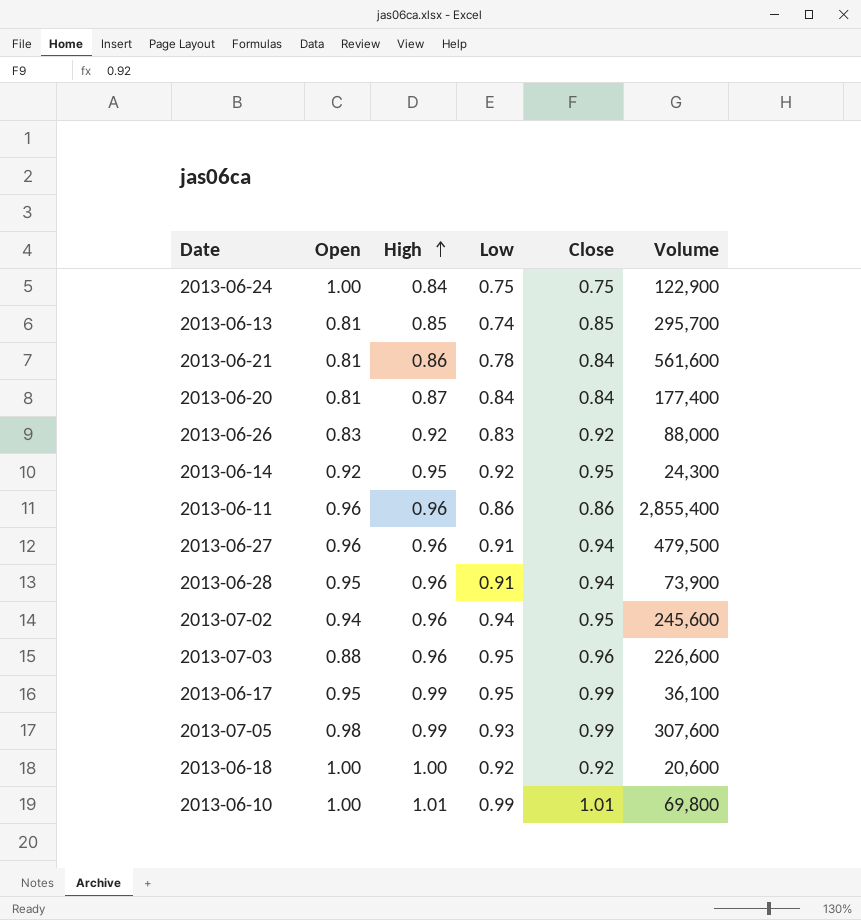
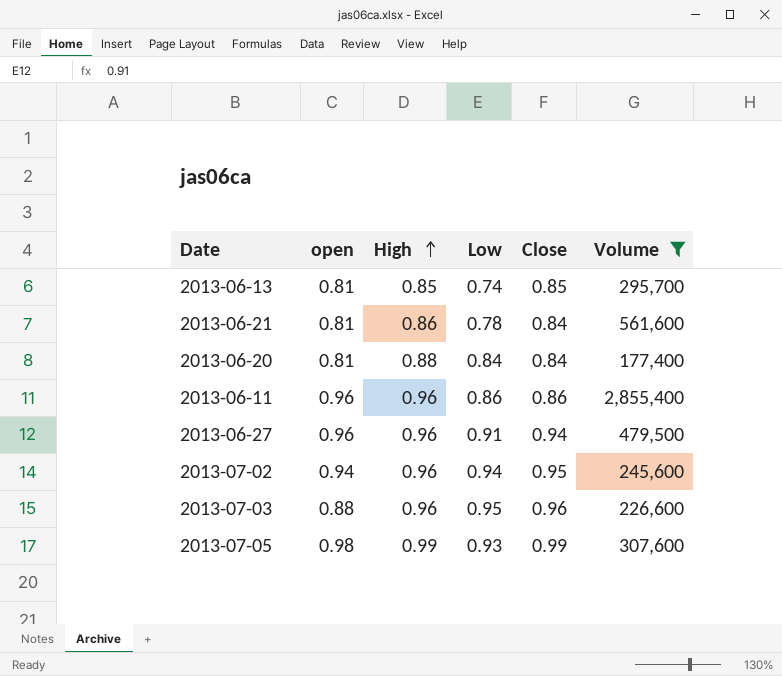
filter: none -> Volume >= 177,400
column name: Open -> open
2013-06-20 | High: 0.87 -> 0.88

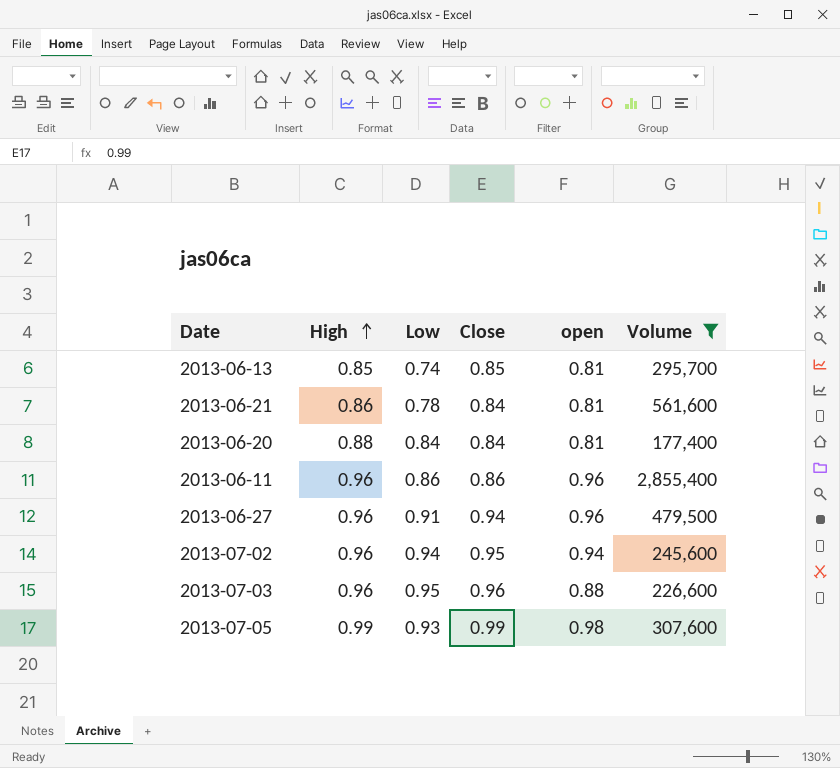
column open | position: 2 -> 5

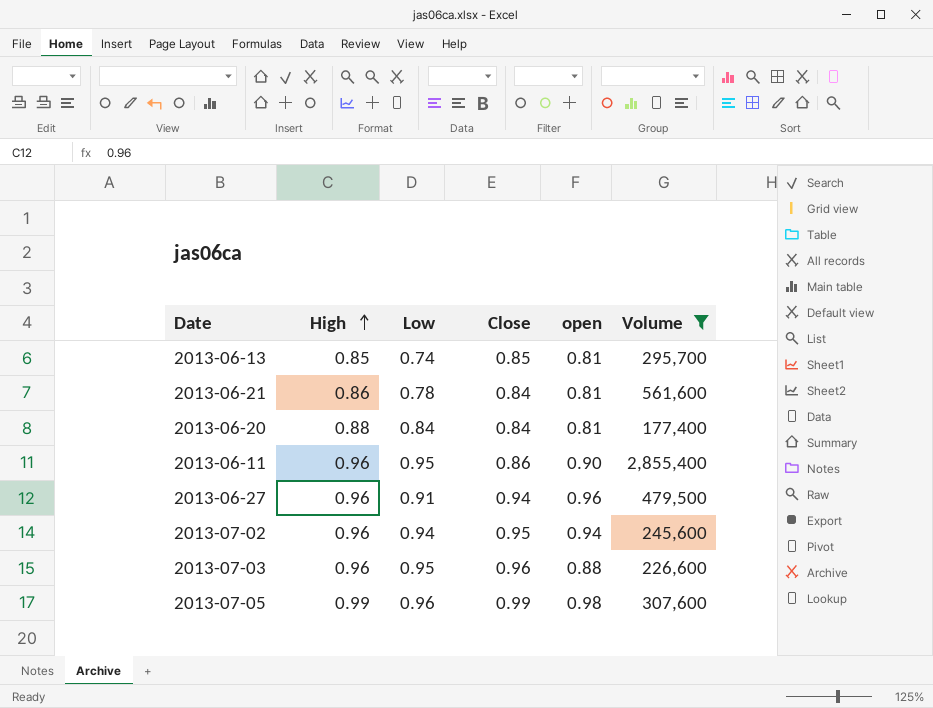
2013-06-11 | Low: 0.86 -> 0.95
2013-06-11 | open: 0.96 -> 0.90
2013-07-05 | Low: 0.93 -> 0.96

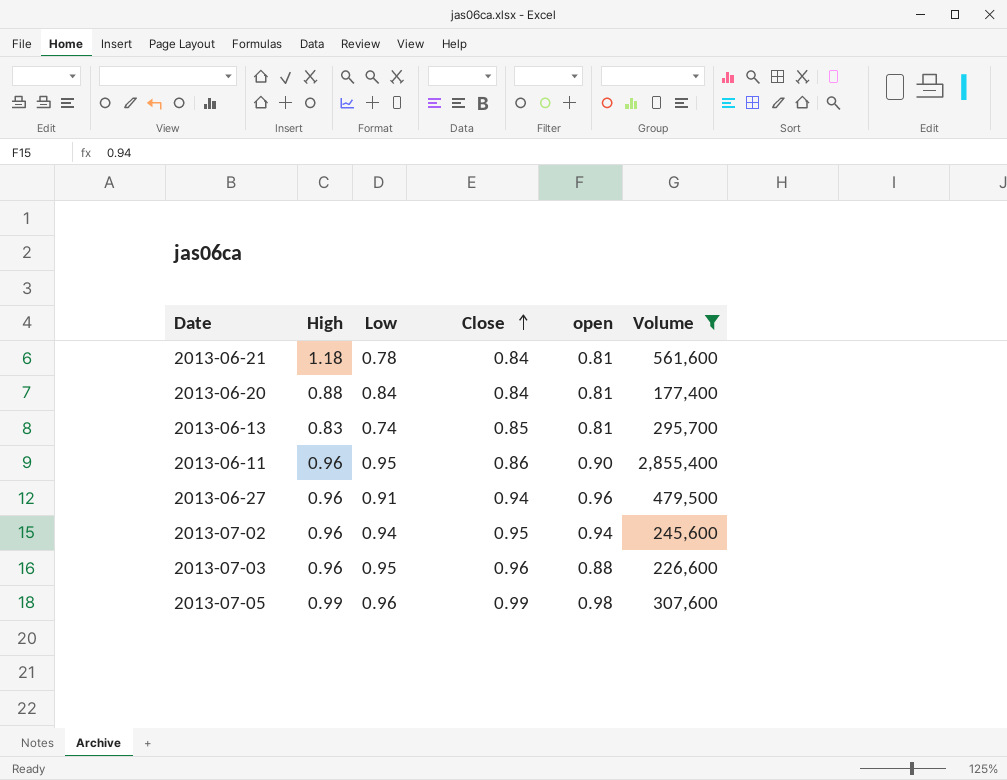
row order: High ascending -> Close ascending
2013-06-21 | High: 0.86 -> 1.18
2013-06-13 | High: 0.85 -> 0.83

